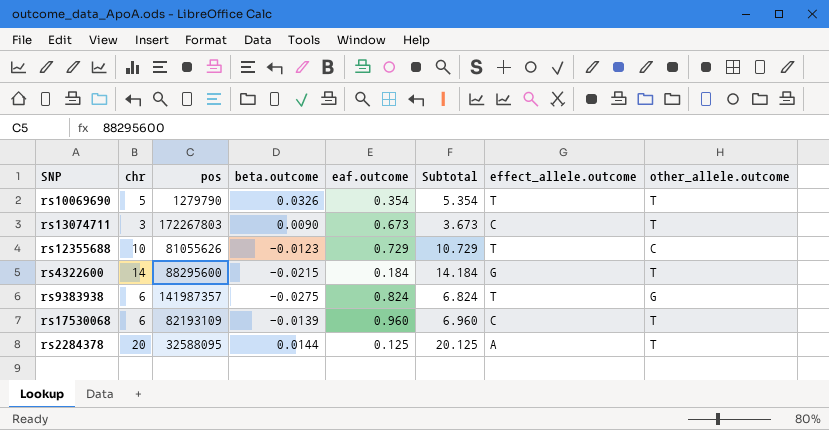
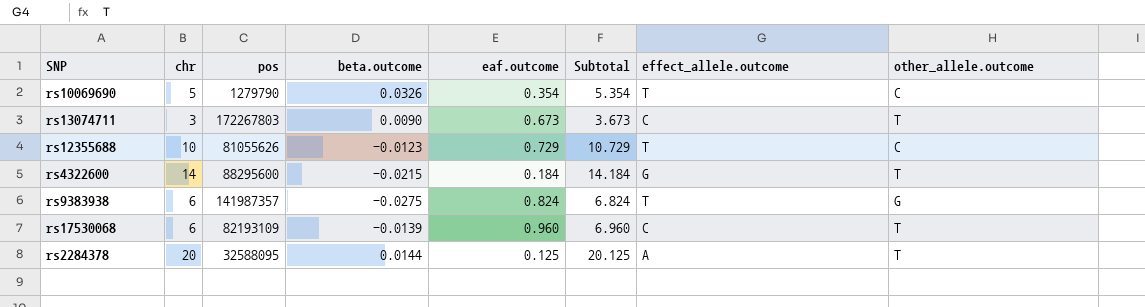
rs10069690 | other_allele.outcome: T -> C

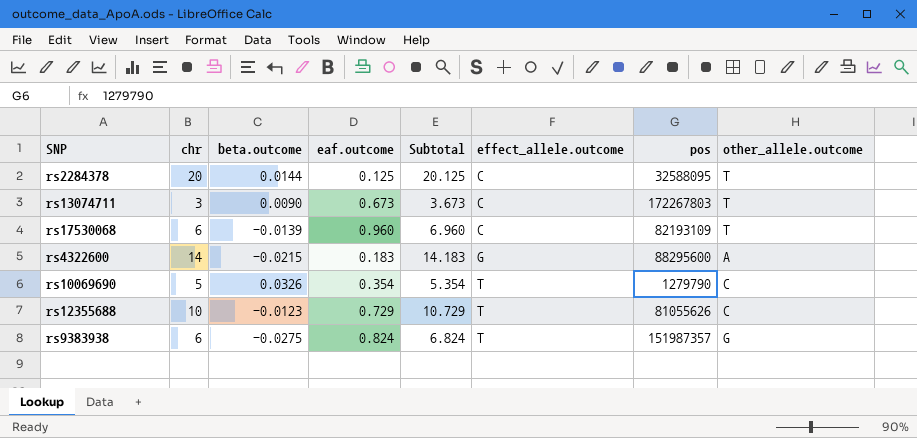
row order: none -> effect_allele.outcome ascending
column pos | position: 3 -> 7
rs2284378 | effect_allele.outcome: A -> C
rs4322600 | eaf.outcome: 0.184 -> 0.183
rs4322600 | Subtotal: 14.184 -> 14.183
rs4322600 | other_allele.outcome: T -> A
rs9383938 | pos: 141987357 -> 151987357

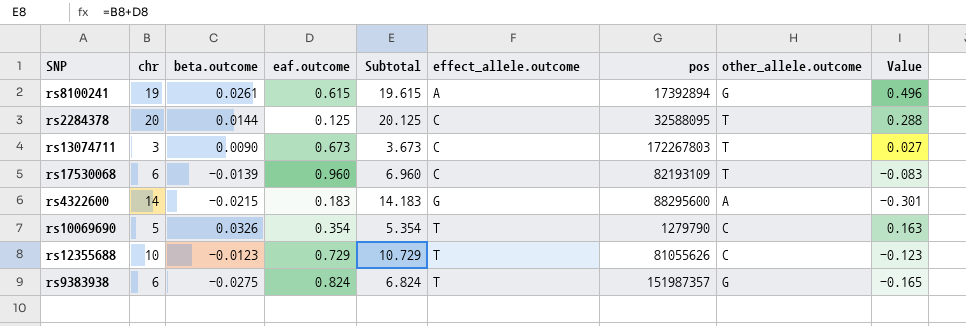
column Value | formula: none -> [chr] * [beta.outcome]
row rs8100241: none -> 19 | 0.0261 | 0.615 | 19.615 | A | 17392894 | G | 0.496

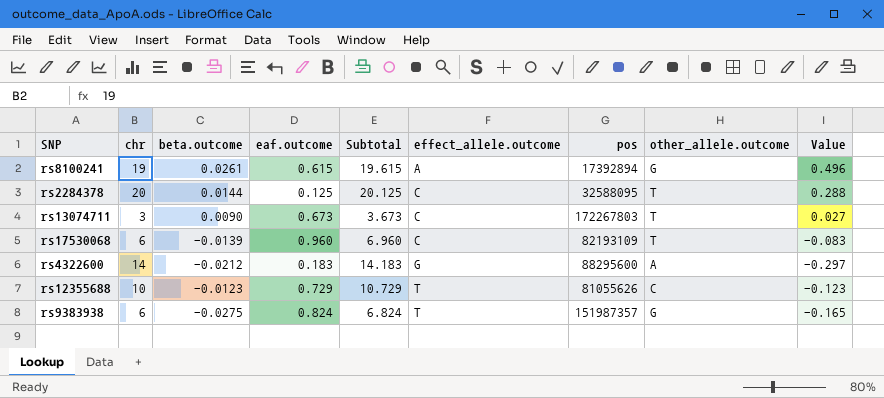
row rs10069690: 5 | 0.0326 | 0.354 | 5.354 | T | 1279790 | C | 0.163 -> none
rs4322600 | beta.outcome: -0.0215 -> -0.0212
rs4322600 | Value: -0.301 -> -0.297

